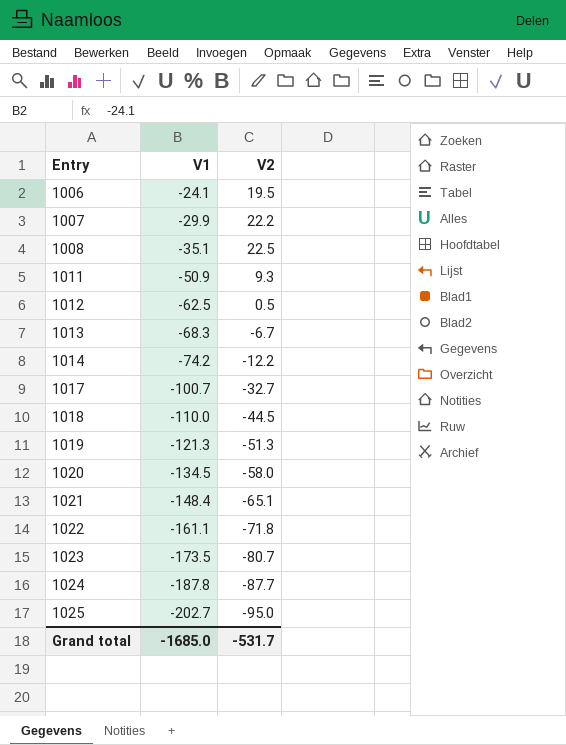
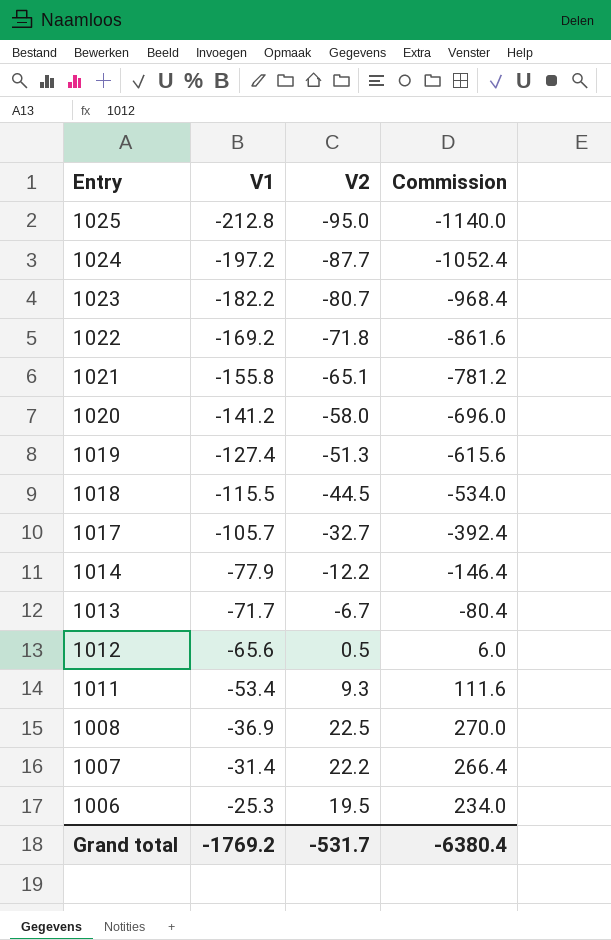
row order: Entry ascending -> Entry descending
column Commission | formula: none -> [V2] * 12
1025 | V1: -202.7 -> -212.8
1024 | V1: -187.8 -> -197.2
1023 | V1: -173.5 -> -182.2
1022 | V1: -161.1 -> -169.2
1021 | V1: -148.4 -> -155.8
1020 | V1: -134.5 -> -141.2
1019 | V1: -121.3 -> -127.4
1018 | V1: -110.0 -> -115.5
1017 | V1: -100.7 -> -105.7
1014 | V1: -74.2 -> -77.9
1013 | V1: -68.3 -> -71.7
1012 | V1: -62.5 -> -65.6
1011 | V1: -50.9 -> -53.4
1008 | V1: -35.1 -> -36.9
1007 | V1: -29.9 -> -31.4
1006 | V1: -24.1 -> -25.3
Grand total | V1: -1685.0 -> -1769.2

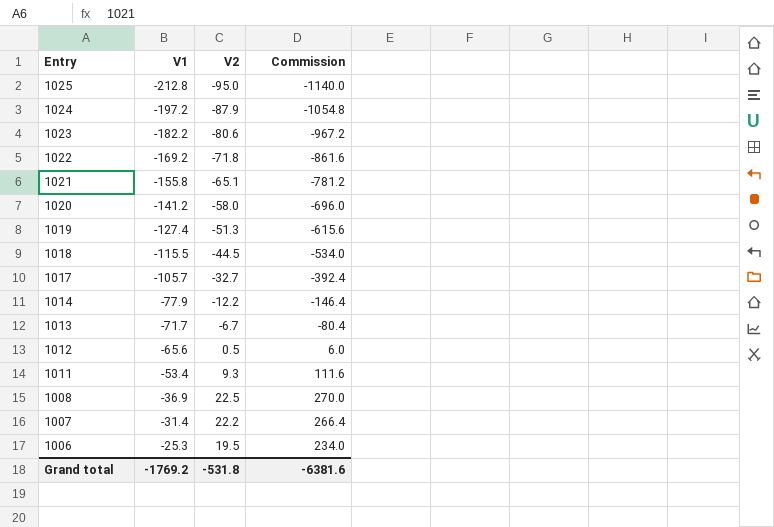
1024 | V2: -87.7 -> -87.9
1024 | Commission: -1052.4 -> -1054.8
1023 | V2: -80.7 -> -80.6
1023 | Commission: -968.4 -> -967.2
Grand total | V2: -531.7 -> -531.8
Grand total | Commission: -6380.4 -> -6381.6

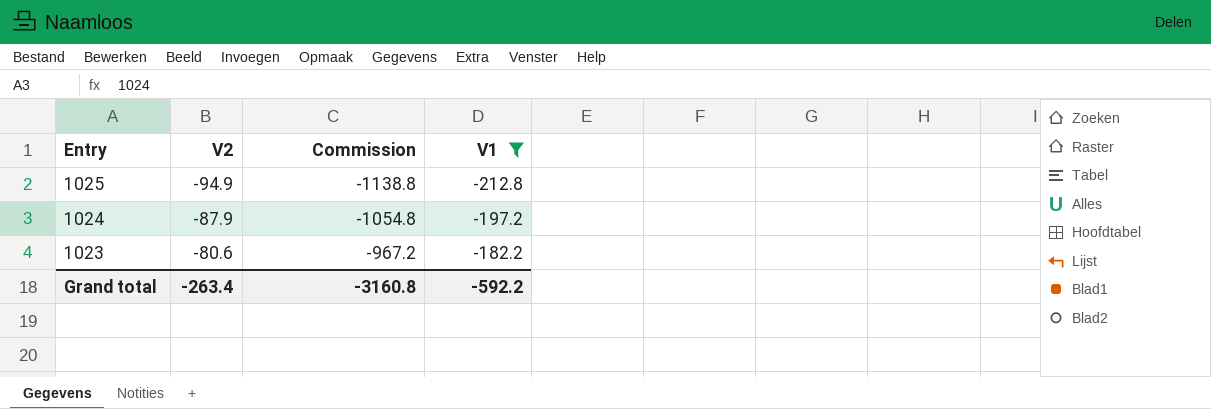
filter: none -> V1 <= -182.2
column V1 | position: 2 -> 4
1025 | V2: -95.0 -> -94.9
1025 | Commission: -1140.0 -> -1138.8
Grand total | V2: -531.8 -> -263.4
Grand total | Commission: -6381.6 -> -3160.8
Grand total | V1: -1769.2 -> -592.2

